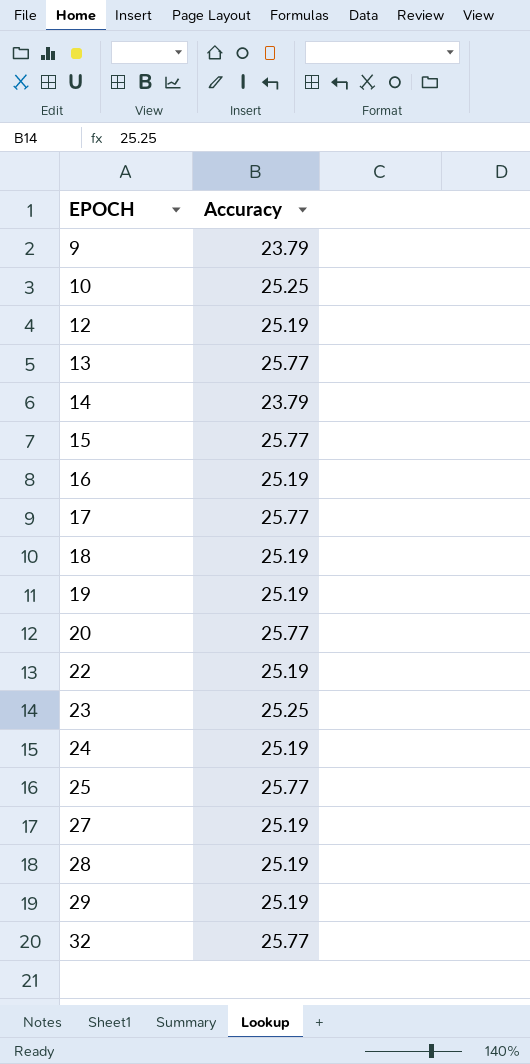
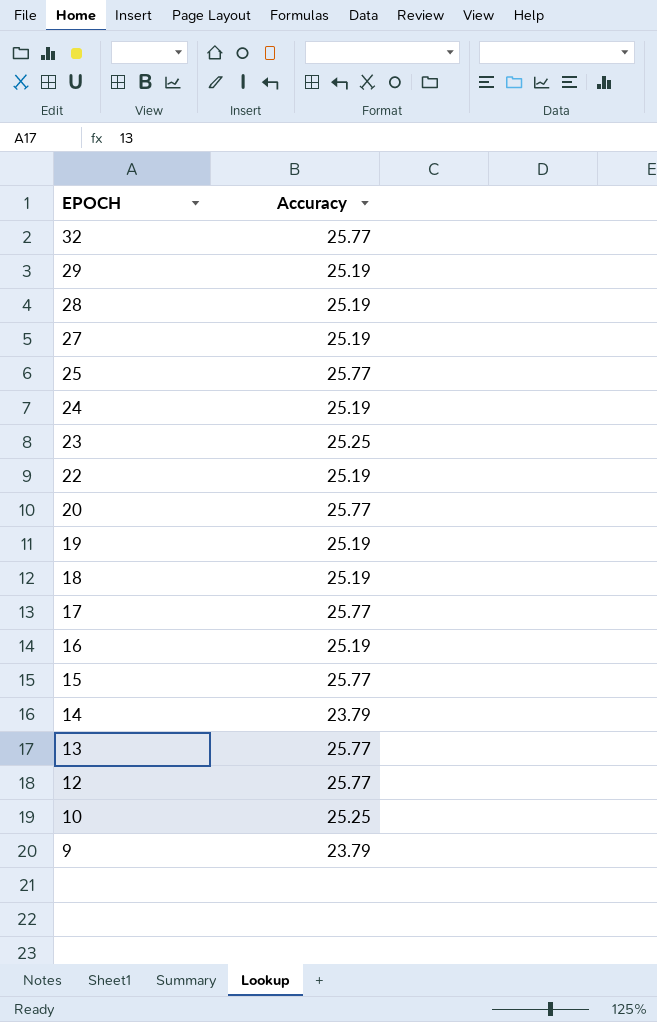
row order: EPOCH ascending -> EPOCH descending
12 | Accuracy: 25.19 -> 25.77

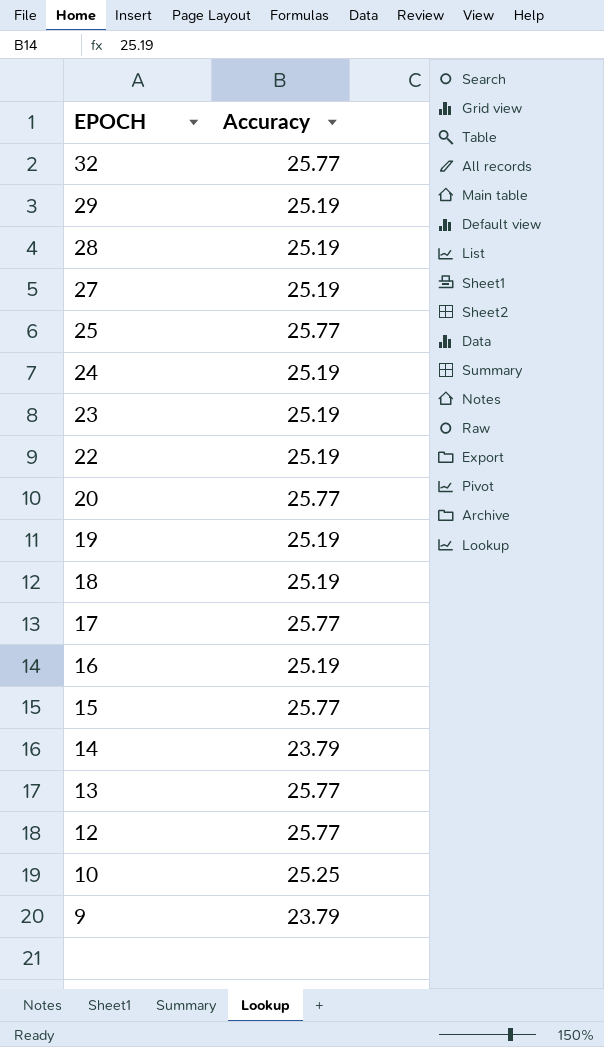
23 | Accuracy: 25.25 -> 25.19

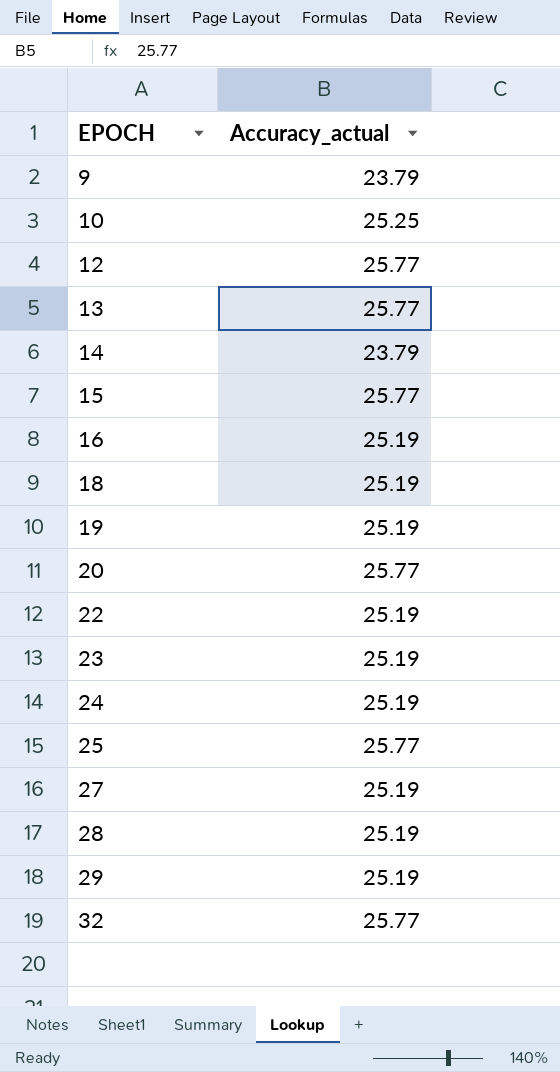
row order: EPOCH descending -> EPOCH ascending
column name: Accuracy -> Accuracy_actual
row 17: 25.77 -> none

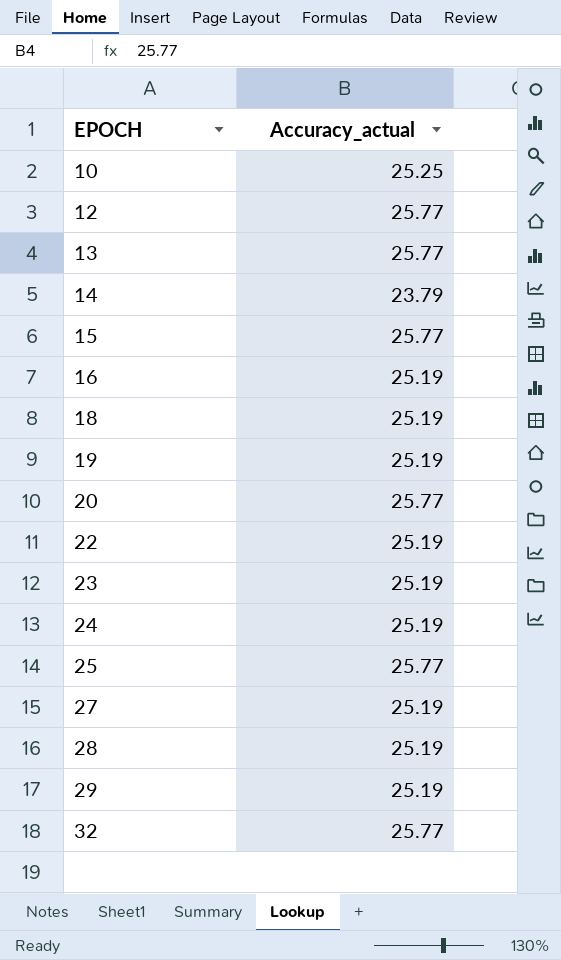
row 9: 23.79 -> none

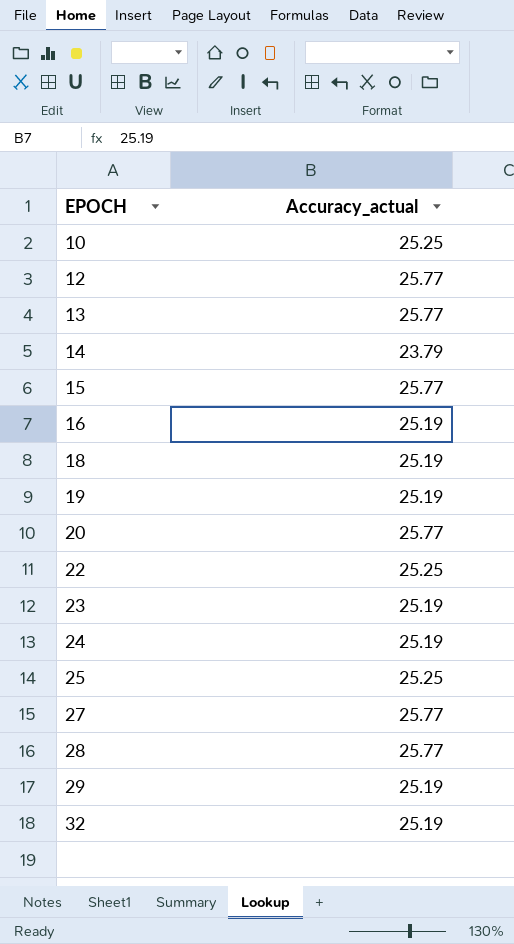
22 | Accuracy_actual: 25.19 -> 25.25
25 | Accuracy_actual: 25.77 -> 25.25
27 | Accuracy_actual: 25.19 -> 25.77
28 | Accuracy_actual: 25.19 -> 25.77
32 | Accuracy_actual: 25.77 -> 25.19

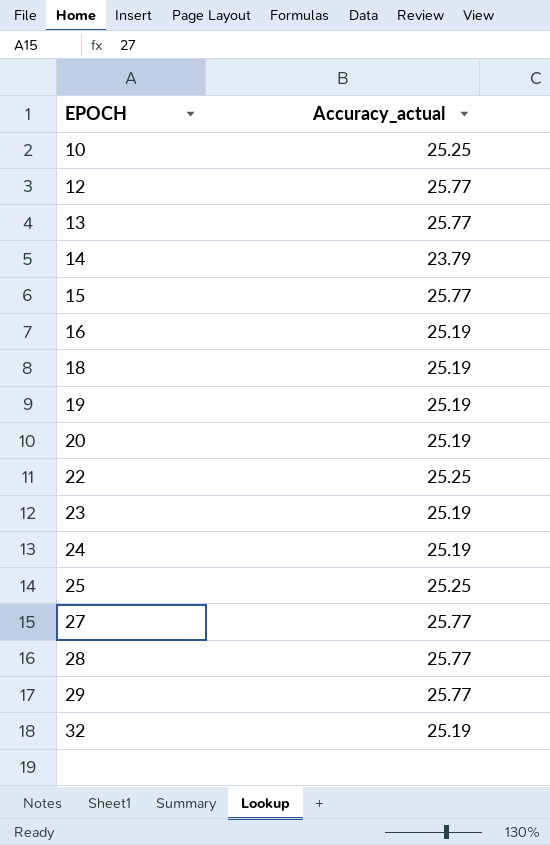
20 | Accuracy_actual: 25.77 -> 25.19
29 | Accuracy_actual: 25.19 -> 25.77

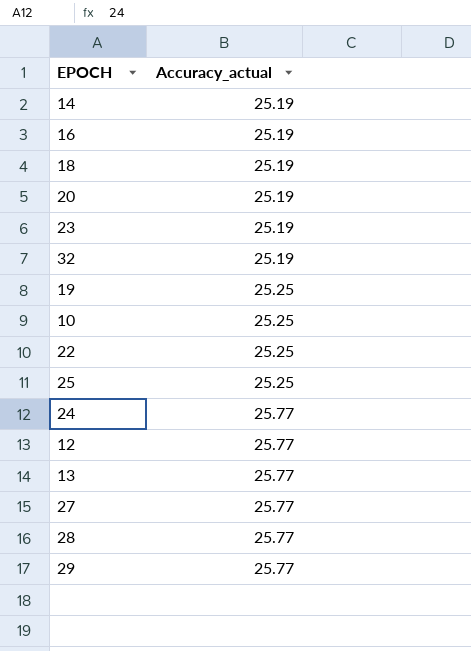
row order: EPOCH ascending -> Accuracy_actual ascending
row 15: 25.77 -> none
14 | Accuracy_actual: 23.79 -> 25.19
19 | Accuracy_actual: 25.19 -> 25.25
24 | Accuracy_actual: 25.19 -> 25.77

